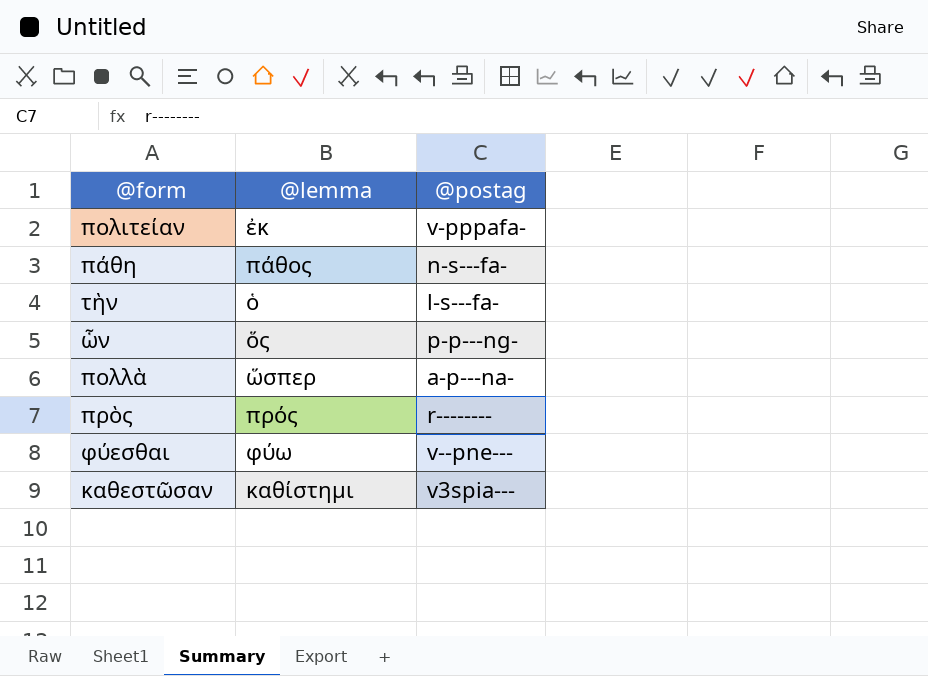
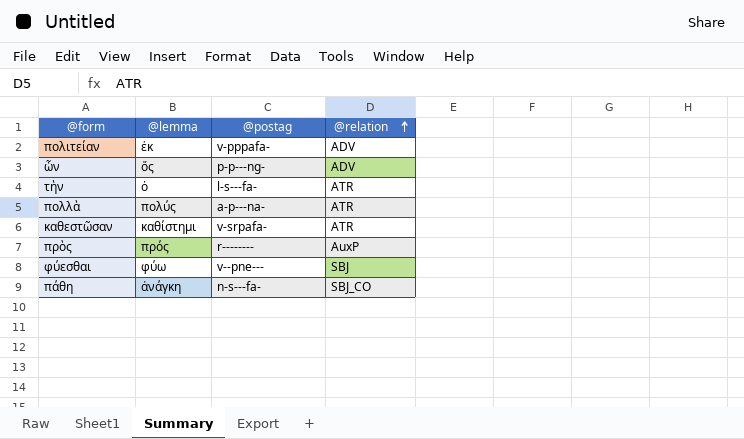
row order: none -> @relation ascending
column @relation | position: none -> 4
πολλὰ | @lemma: ὥσπερ -> πολύς
καθεστῶσαν | @postag: v3spia--- -> v-srpafa-
πάθη | @lemma: πάθος -> ἀνάγκη

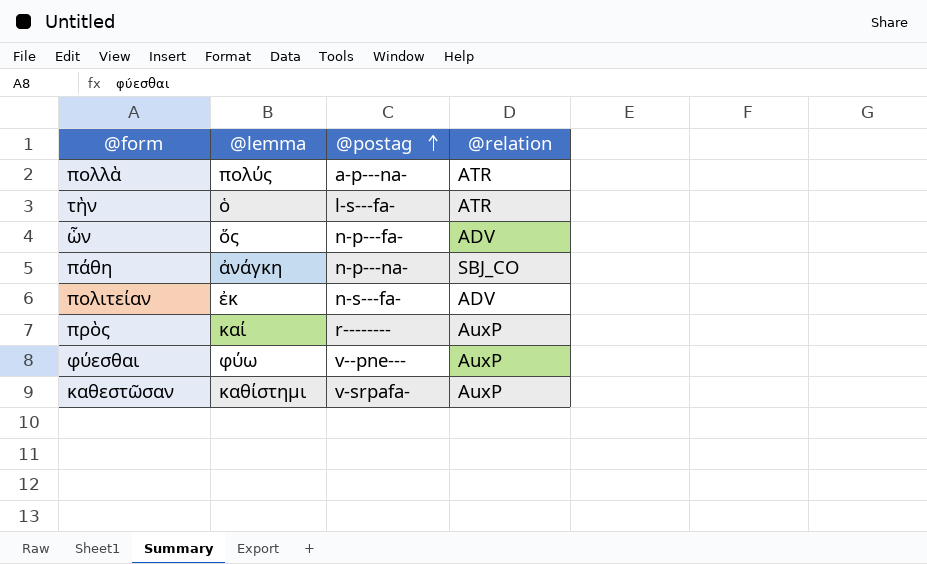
row order: @relation ascending -> @postag ascending
ὧν | @postag: p-p---ng- -> n-p---fa-
πάθη | @postag: n-s---fa- -> n-p---na-
πολιτείαν | @postag: v-pppafa- -> n-s---fa-
πρὸς | @lemma: πρός -> καί
φύεσθαι | @relation: SBJ -> AuxP
καθεστῶσαν | @relation: ATR -> AuxP

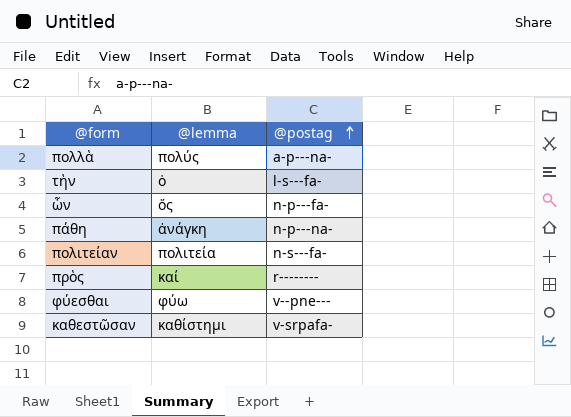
column @relation | position: 4 -> none
πολιτείαν | @lemma: ἐκ -> πολιτεία

